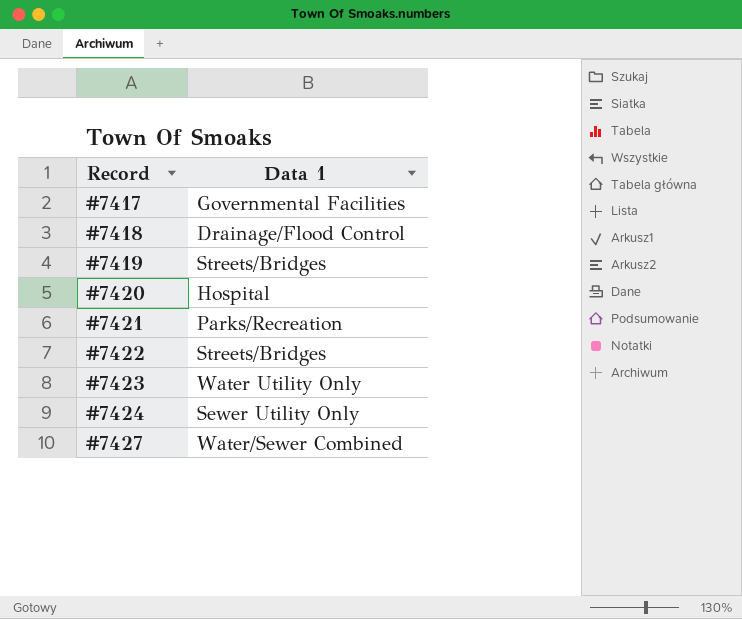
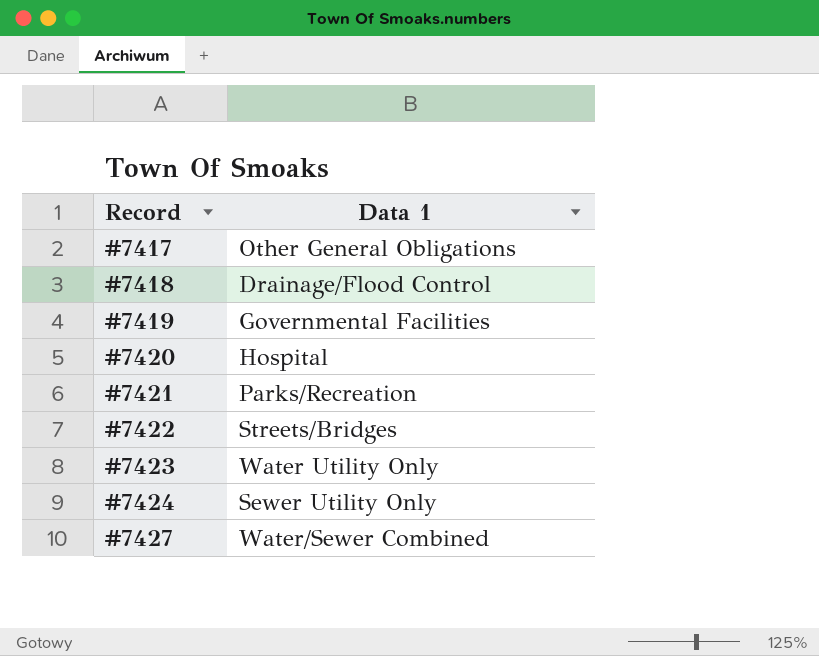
#7417 | Data 1: Governmental Facilities -> Other General Obligations
#7419 | Data 1: Streets/Bridges -> Governmental Facilities

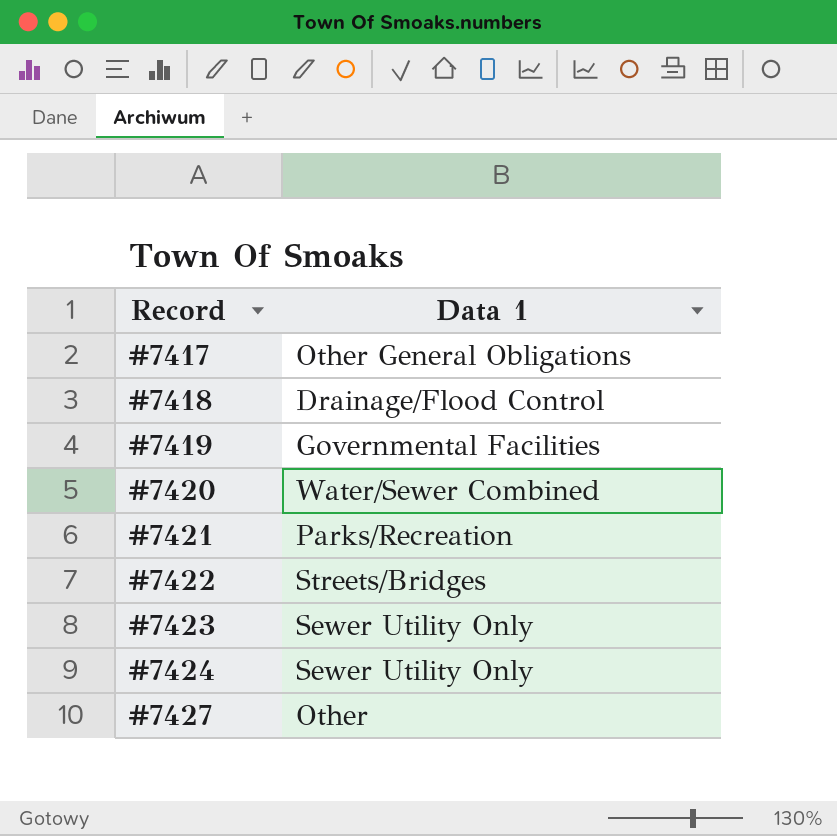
#7420 | Data 1: Hospital -> Water/Sewer Combined
#7423 | Data 1: Water Utility Only -> Sewer Utility Only
#7427 | Data 1: Water/Sewer Combined -> Other

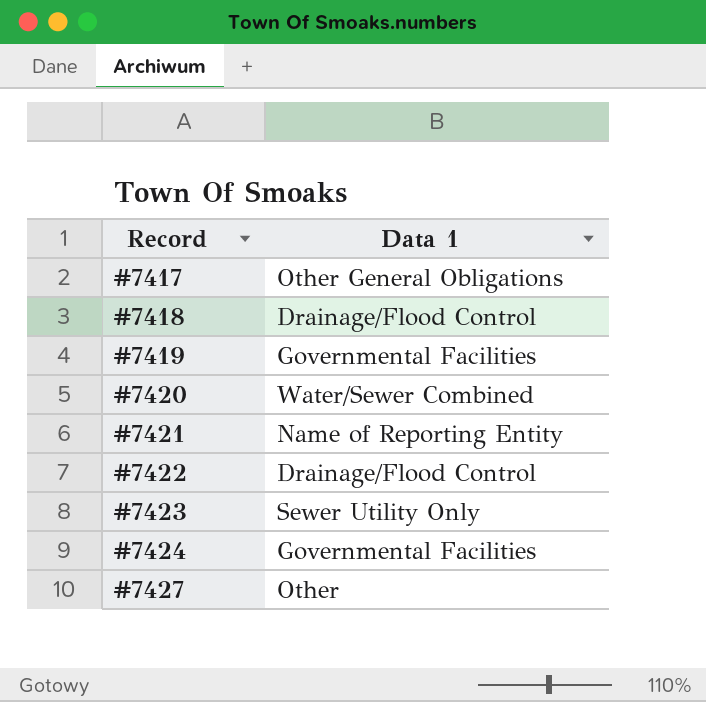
#7421 | Data 1: Parks/Recreation -> Name of Reporting Entity
#7422 | Data 1: Streets/Bridges -> Drainage/Flood Control
#7424 | Data 1: Sewer Utility Only -> Governmental Facilities

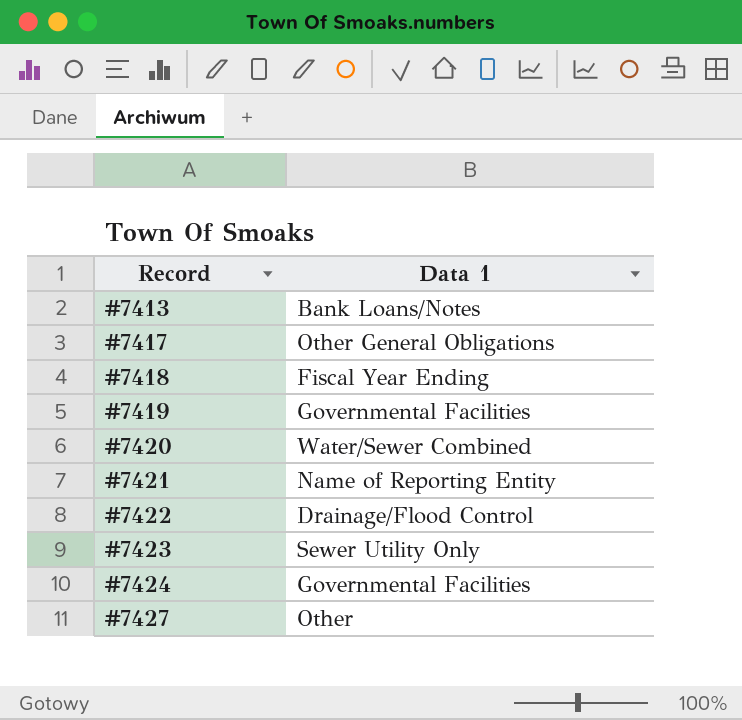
row #7413: none -> Bank Loans/Notes
#7418 | Data 1: Drainage/Flood Control -> Fiscal Year Ending

